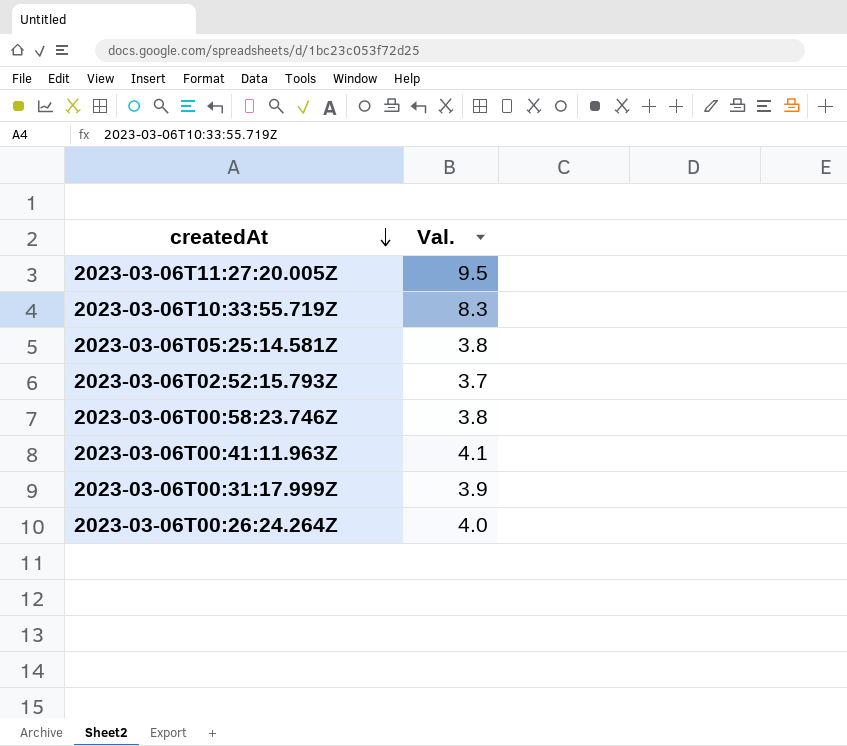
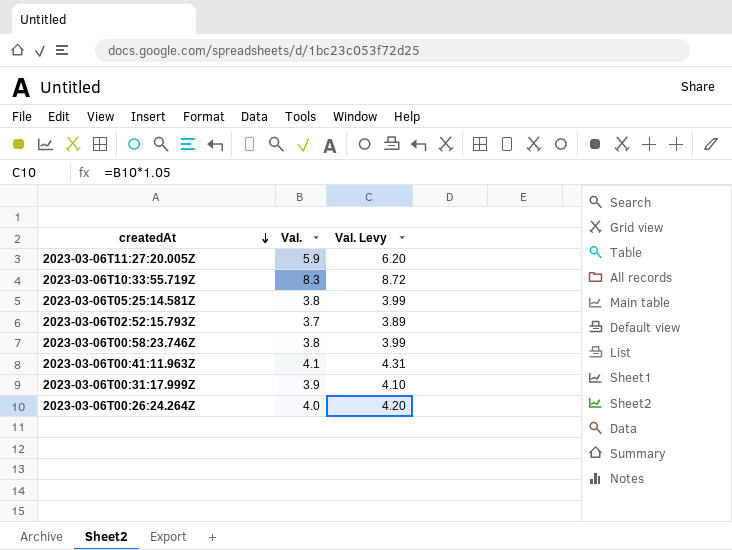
column Val. Levy | formula: none -> [Val.] * 1.05
2023-03-06T11:27:20.005Z | Val.: 9.5 -> 5.9

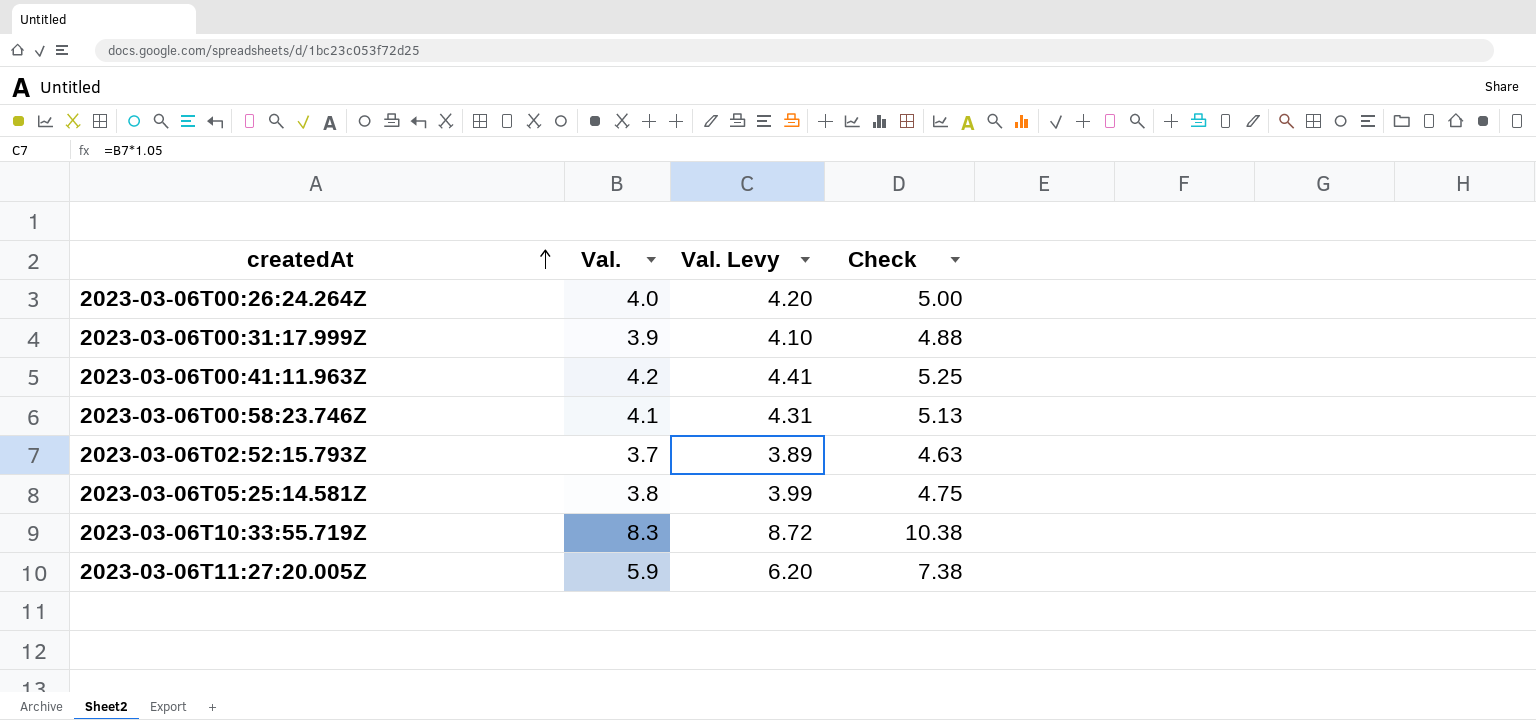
row order: createdAt descending -> createdAt ascending
column Check | formula: none -> [Val.] * 1.25
2023-03-06T00:41:11.963Z | Val.: 4.1 -> 4.2
2023-03-06T00:41:11.963Z | Val. Levy: 4.31 -> 4.41
2023-03-06T00:58:23.746Z | Val.: 3.8 -> 4.1
2023-03-06T00:58:23.746Z | Val. Levy: 3.99 -> 4.31

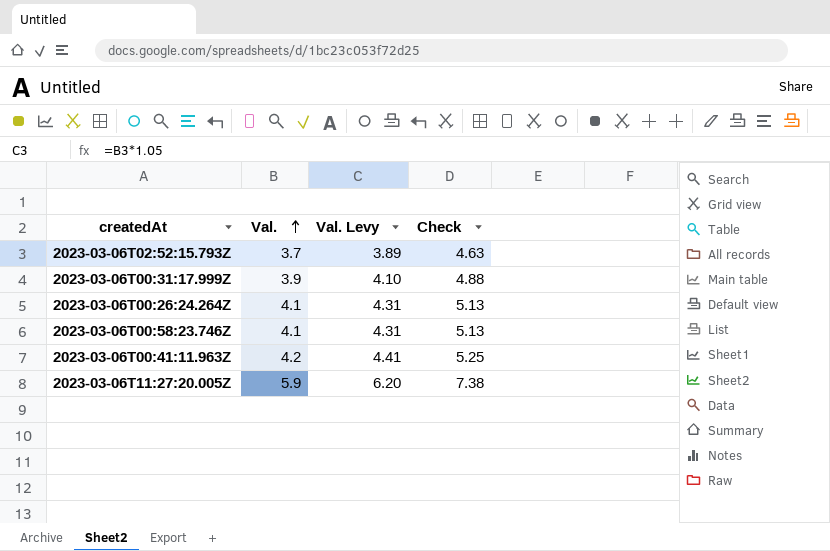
row order: createdAt ascending -> Val. ascending
row 2023-03-06T05:25:14.581Z: 3.8 | 3.99 | 4.75 -> none
row 2023-03-06T10:33:55.719Z: 8.3 | 8.72 | 10.38 -> none
2023-03-06T00:26:24.264Z | Val.: 4.0 -> 4.1
2023-03-06T00:26:24.264Z | Val. Levy: 4.20 -> 4.31
2023-03-06T00:26:24.264Z | Check: 5.00 -> 5.13

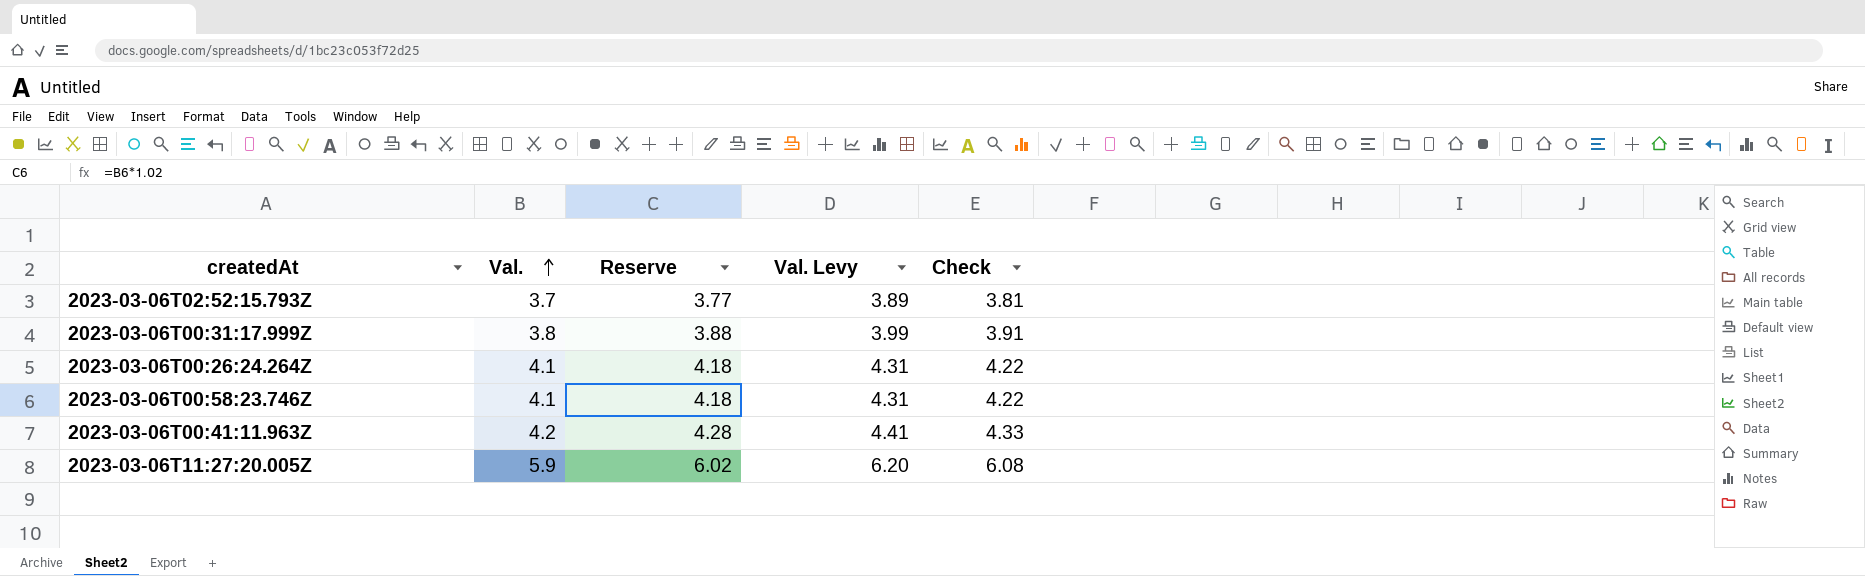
column Reserve | formula: none -> [Val.] * 1.02
column Check | formula: [Val.] * 1.25 -> [Val.] * 1.03
2023-03-06T00:31:17.999Z | Val.: 3.9 -> 3.8
2023-03-06T00:31:17.999Z | Val. Levy: 4.10 -> 3.99

